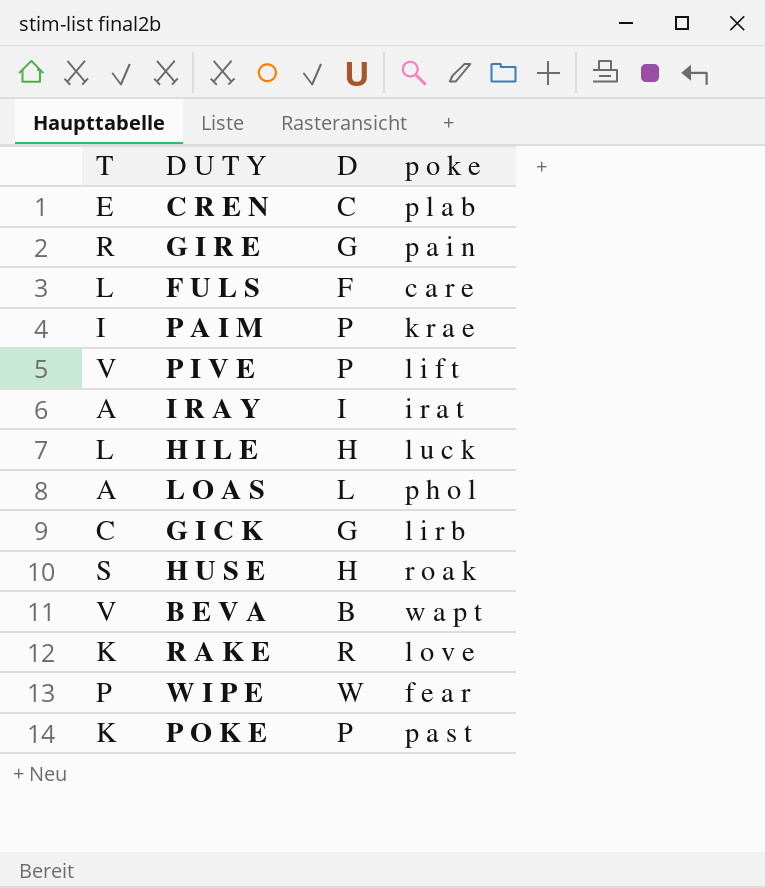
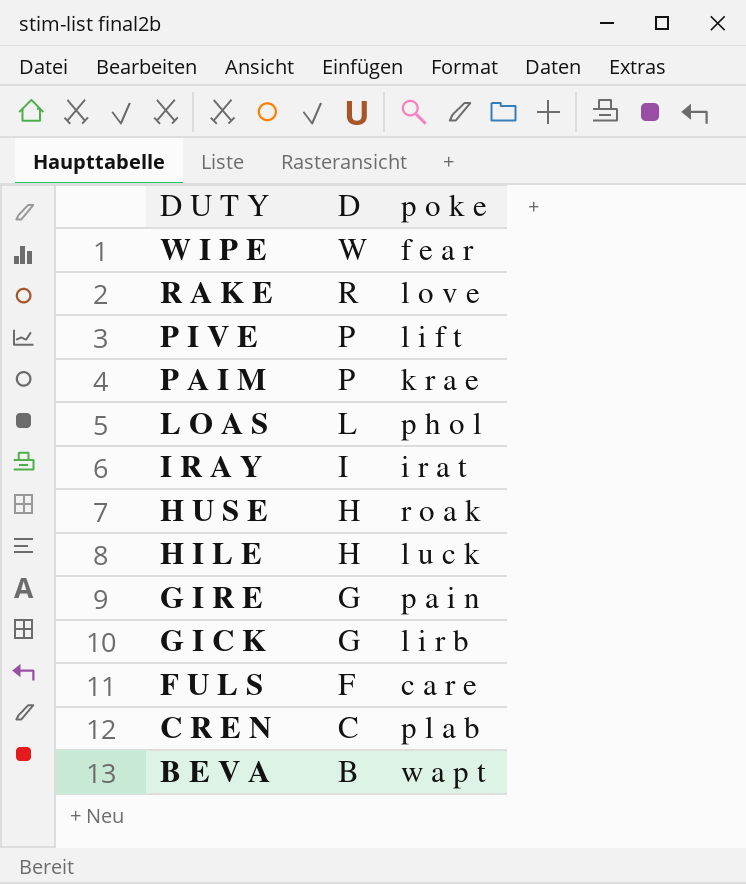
row order: none -> D U T Y descending
column T | position: 1 -> none
row P O K E: K | P | p a s t -> none

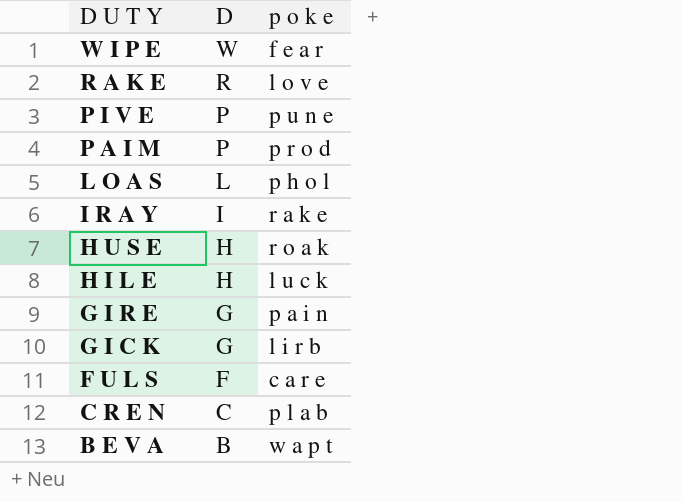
P I V E | p o k e: l i f t -> p u n e
P A I M | p o k e: k r a e -> p r o d
I R A Y | p o k e: i r a t -> r a k e

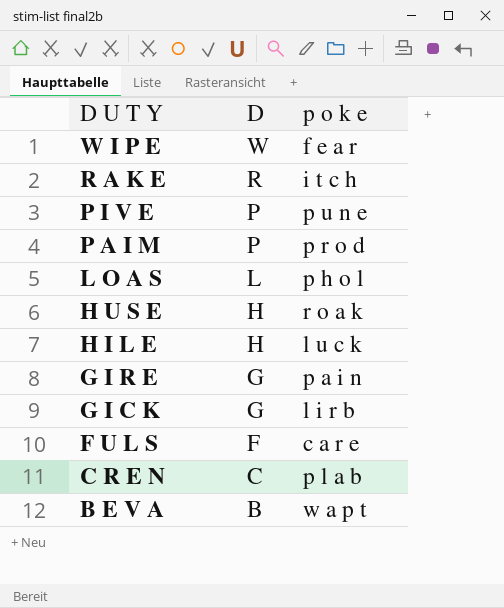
row I R A Y: I | r a k e -> none
R A K E | p o k e: l o v e -> i t c h

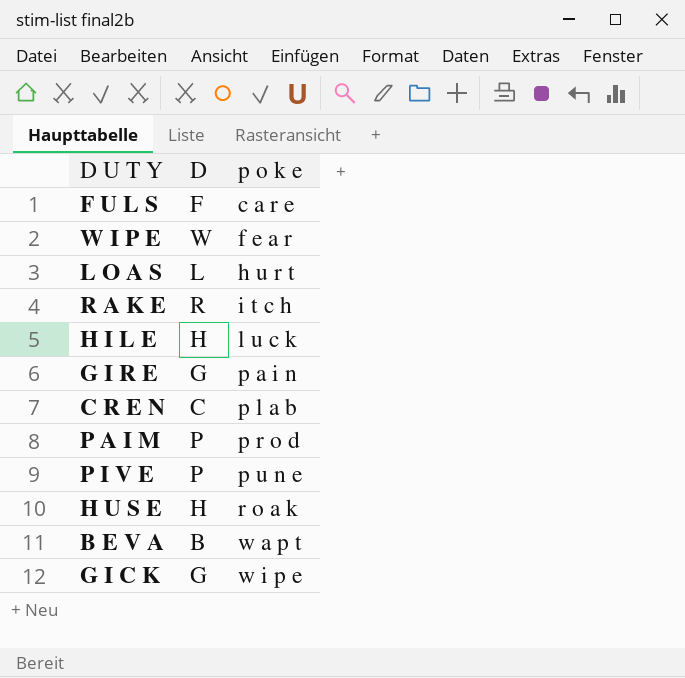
row order: D U T Y descending -> p o k e ascending
L O A S | p o k e: p h o l -> h u r t
G I C K | p o k e: l i r b -> w i p e

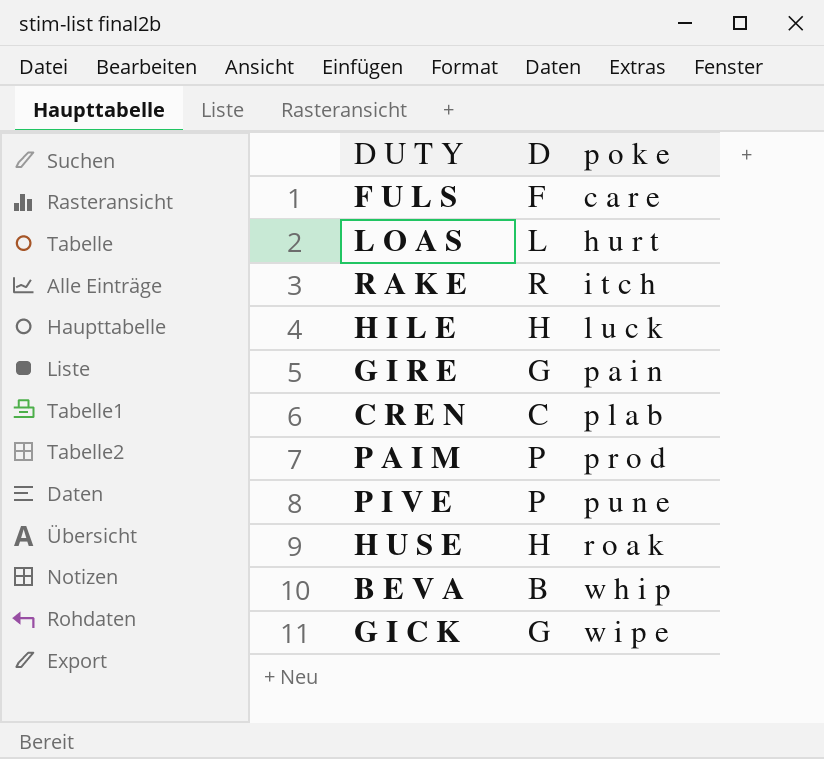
row W I P E: W | f e a r -> none
B E V A | p o k e: w a p t -> w h i p

